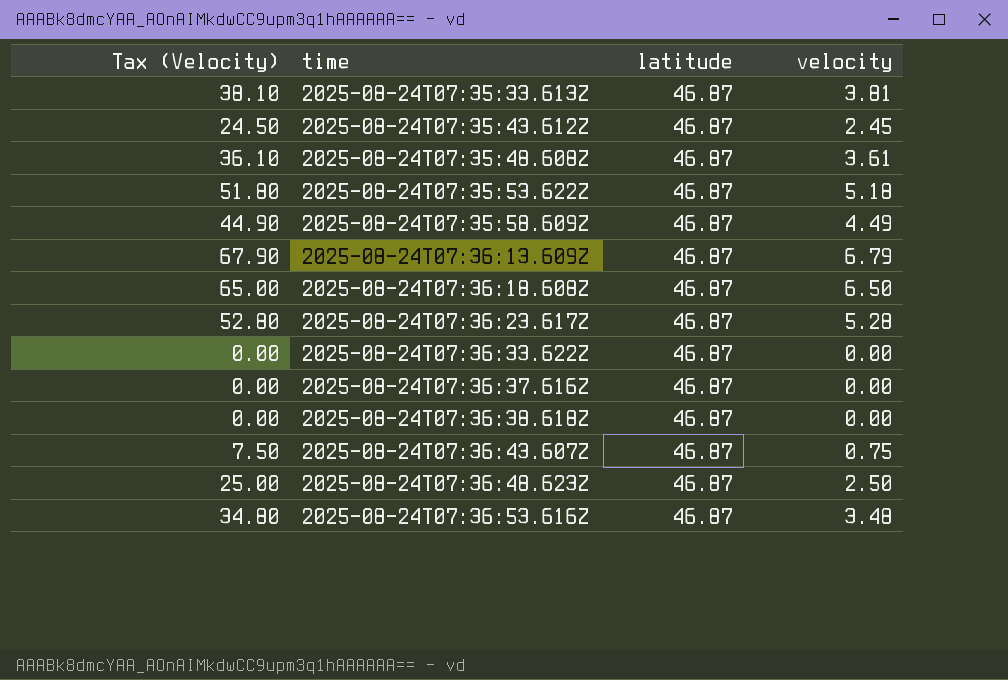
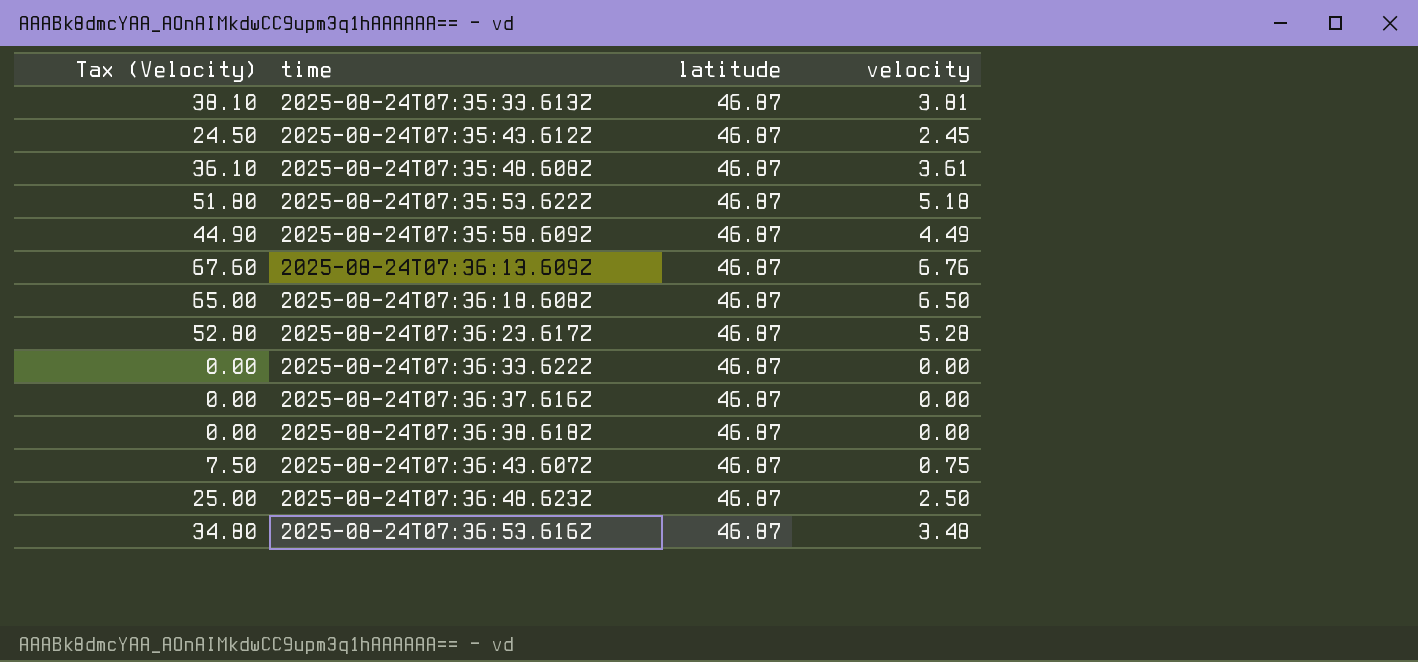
2025-08-24T07:36:13.609Z | Tax (Velocity): 67.90 -> 67.60
2025-08-24T07:36:13.609Z | velocity: 6.79 -> 6.76

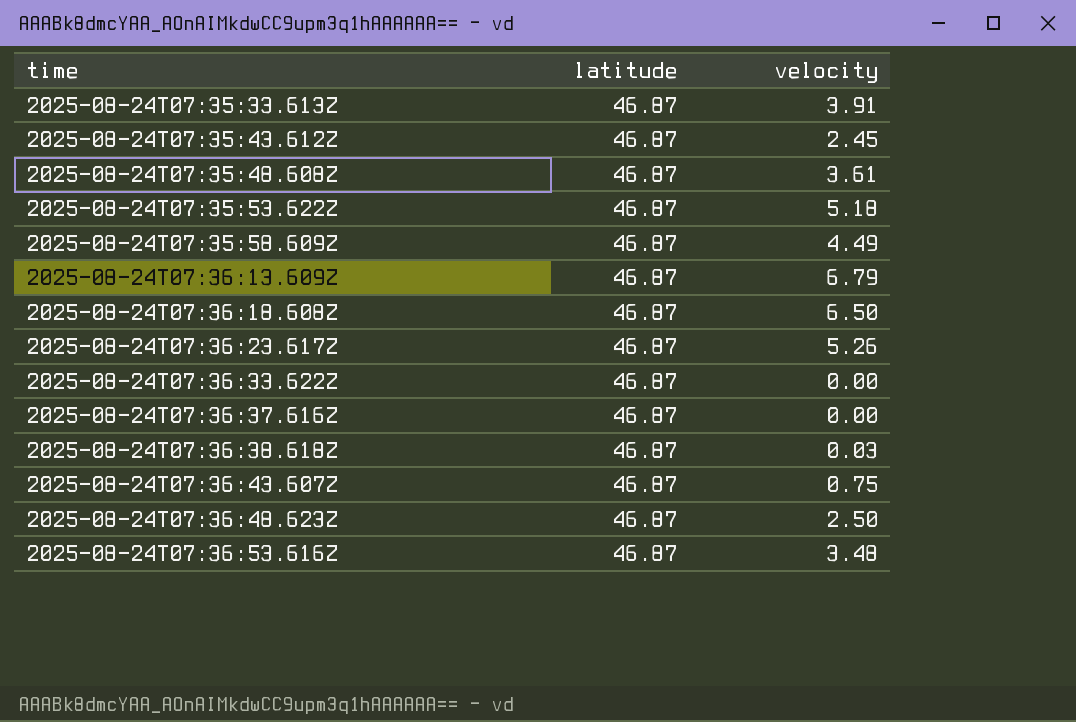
column Tax (Velocity) | formula: [velocity] * 10 -> none
2025-08-24T07:35:33.613Z | velocity: 3.81 -> 3.91
2025-08-24T07:36:13.609Z | velocity: 6.76 -> 6.79
2025-08-24T07:36:23.617Z | velocity: 5.28 -> 5.26
2025-08-24T07:36:38.618Z | velocity: 0.00 -> 0.03

